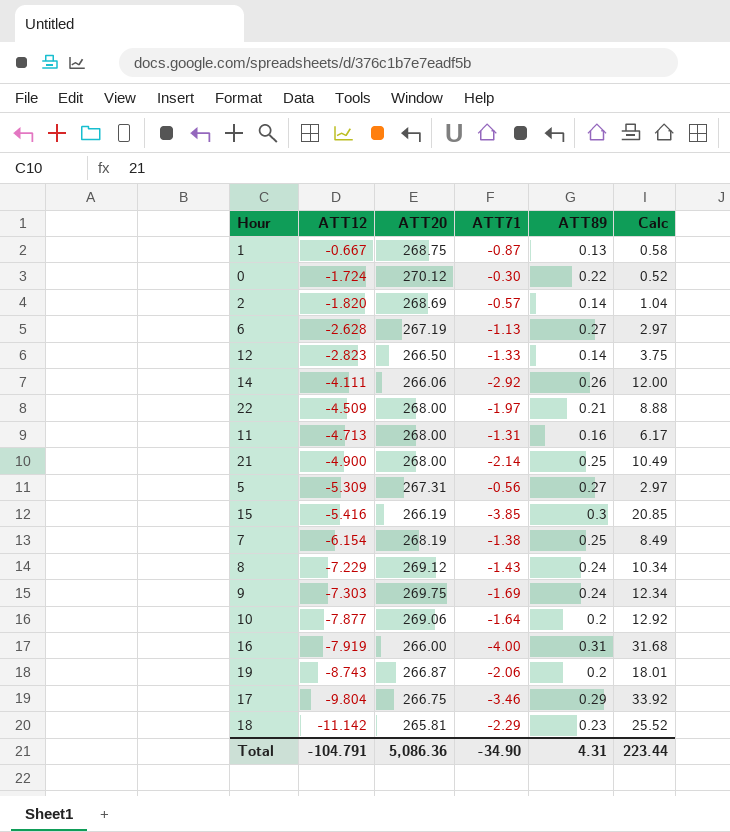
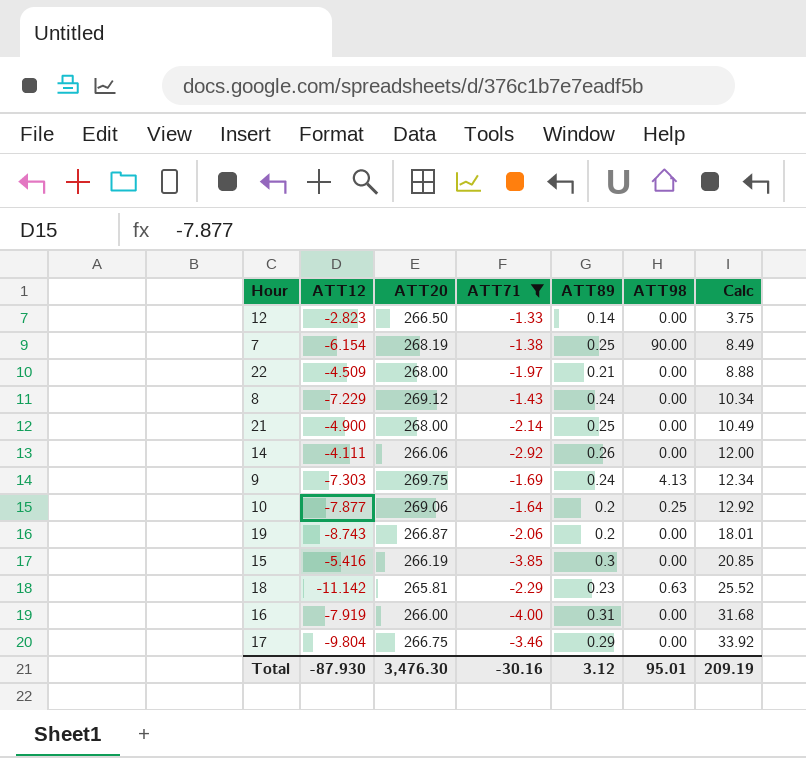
filter: none -> ATT71 <= -1.33
row order: ATT12 descending -> Calc ascending
column ATT98 | position: none -> 6
Total | ATT12: -104.791 -> -87.930
Total | ATT20: 5,086.36 -> 3,476.30
Total | ATT71: -34.90 -> -30.16
Total | ATT89: 4.31 -> 3.12
Total | Calc: 223.44 -> 209.19

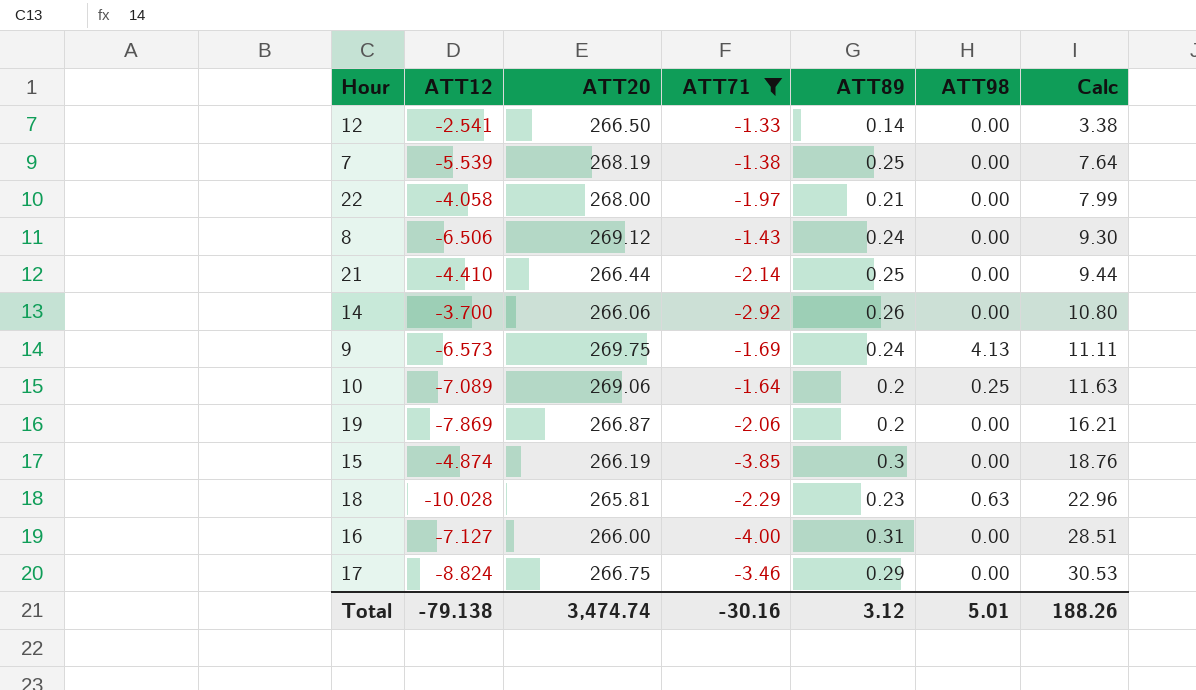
12 | ATT12: -2.823 -> -2.541
12 | Calc: 3.75 -> 3.38
7 | ATT12: -6.154 -> -5.539
7 | ATT98: 90.00 -> 0.00
7 | Calc: 8.49 -> 7.64
22 | ATT12: -4.509 -> -4.058
22 | Calc: 8.88 -> 7.99
8 | ATT12: -7.229 -> -6.506
8 | Calc: 10.34 -> 9.30
21 | ATT12: -4.900 -> -4.410
21 | ATT20: 268.00 -> 266.44
21 | Calc: 10.49 -> 9.44
14 | ATT12: -4.111 -> -3.700
14 | Calc: 12.00 -> 10.80
9 | ATT12: -7.303 -> -6.573
9 | Calc: 12.34 -> 11.11
10 | ATT12: -7.877 -> -7.089
10 | Calc: 12.92 -> 11.63
19 | ATT12: -8.743 -> -7.869
19 | Calc: 18.01 -> 16.21
15 | ATT12: -5.416 -> -4.874
15 | Calc: 20.85 -> 18.76
18 | ATT12: -11.142 -> -10.028
18 | Calc: 25.52 -> 22.96
16 | ATT12: -7.919 -> -7.127
16 | Calc: 31.68 -> 28.51
17 | ATT12: -9.804 -> -8.824
17 | Calc: 33.92 -> 30.53
Total | ATT12: -87.930 -> -79.138
Total | ATT20: 3,476.30 -> 3,474.74
Total | ATT98: 95.01 -> 5.01
Total | Calc: 209.19 -> 188.26

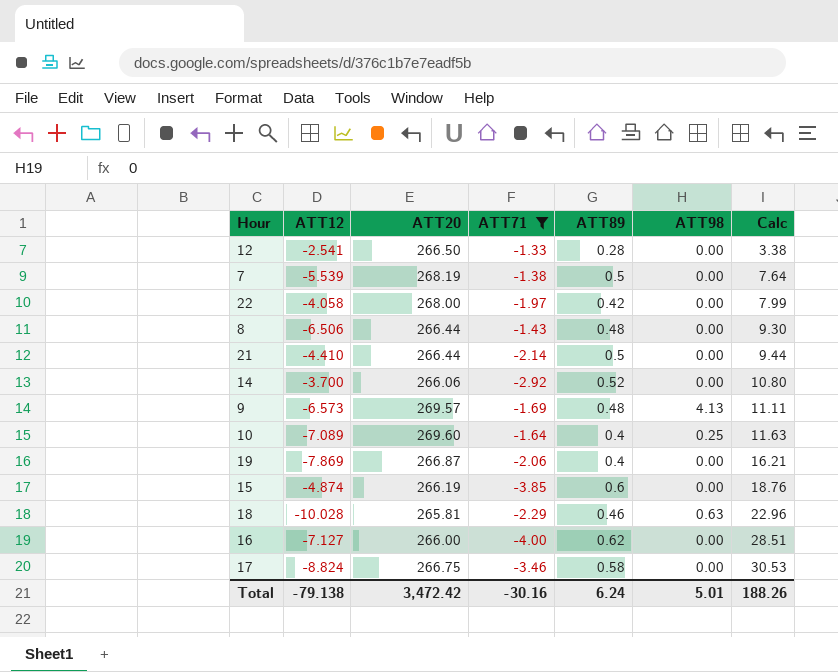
12 | ATT89: 0.14 -> 0.28
7 | ATT89: 0.25 -> 0.5
22 | ATT89: 0.21 -> 0.42
8 | ATT20: 269.12 -> 266.44
8 | ATT89: 0.24 -> 0.48
21 | ATT89: 0.25 -> 0.5
14 | ATT89: 0.26 -> 0.52
9 | ATT20: 269.75 -> 269.57
9 | ATT89: 0.24 -> 0.48
10 | ATT20: 269.06 -> 269.60
10 | ATT89: 0.2 -> 0.4
19 | ATT89: 0.2 -> 0.4
15 | ATT89: 0.3 -> 0.6
18 | ATT89: 0.23 -> 0.46
16 | ATT89: 0.31 -> 0.62
17 | ATT89: 0.29 -> 0.58
Total | ATT20: 3,474.74 -> 3,472.42
Total | ATT89: 3.12 -> 6.24

